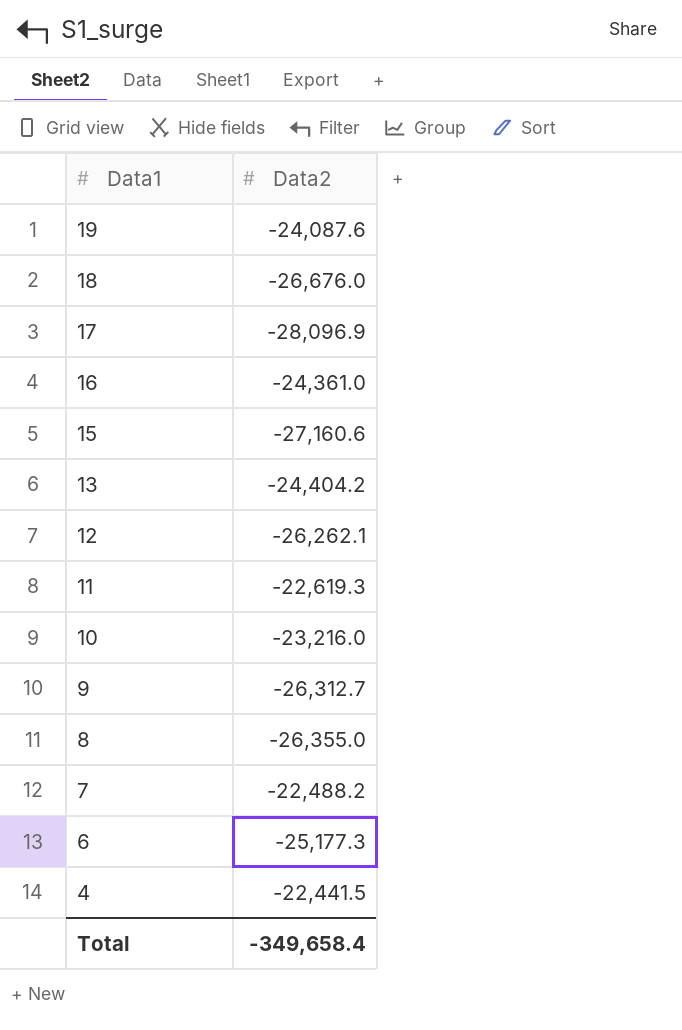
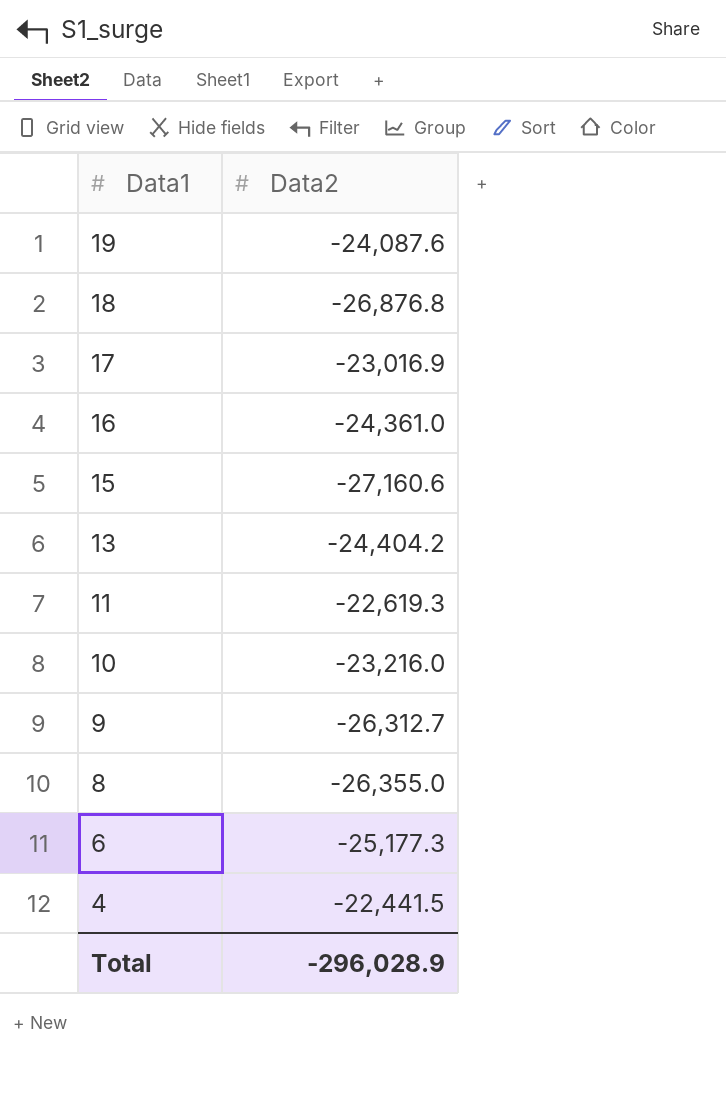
row 12: -26,262.1 -> none
row 7: -22,488.2 -> none
18 | Data2: -26,676.0 -> -26,876.8
17 | Data2: -28,096.9 -> -23,016.9
Total | Data2: -349,658.4 -> -296,028.9

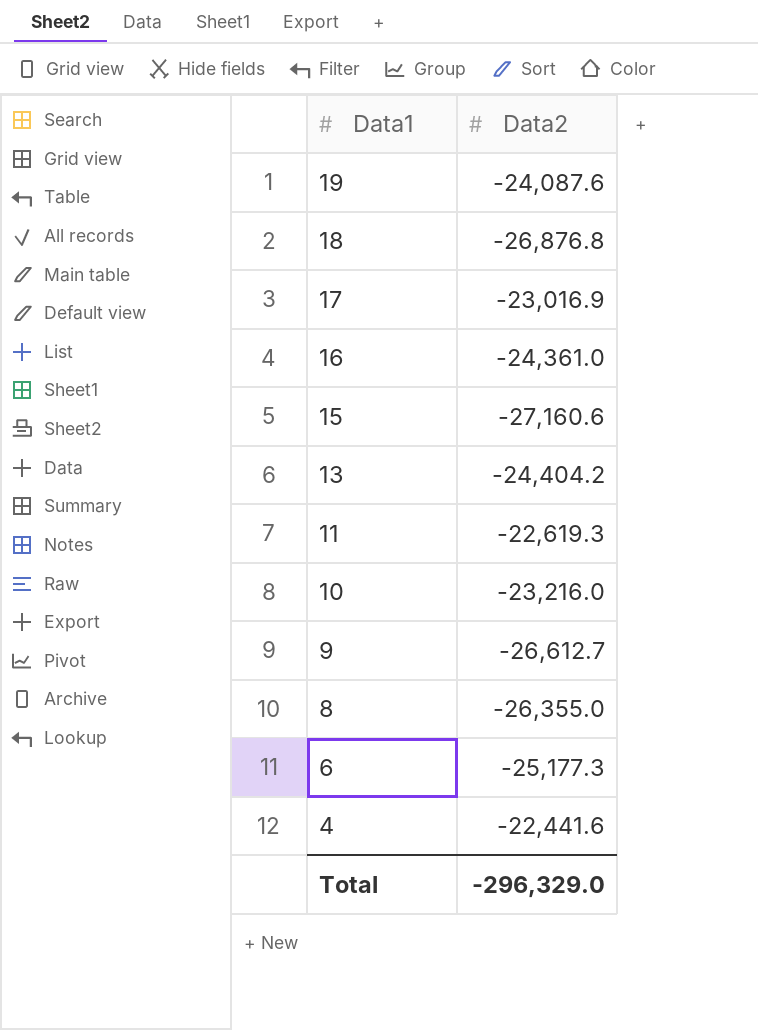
9 | Data2: -26,312.7 -> -26,612.7
4 | Data2: -22,441.5 -> -22,441.6
Total | Data2: -296,028.9 -> -296,329.0

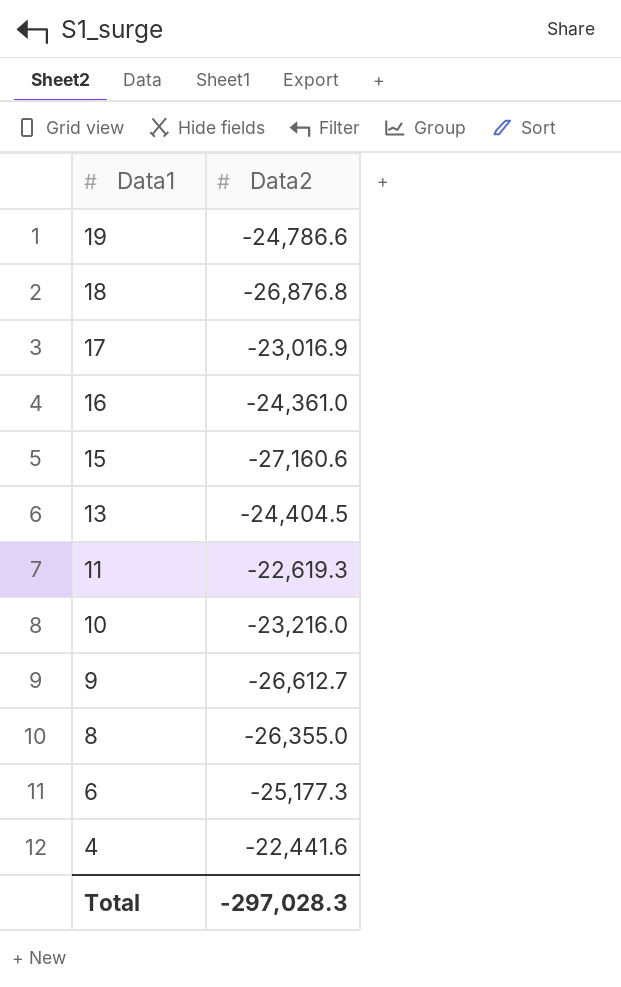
19 | Data2: -24,087.6 -> -24,786.6
13 | Data2: -24,404.2 -> -24,404.5
Total | Data2: -296,329.0 -> -297,028.3

